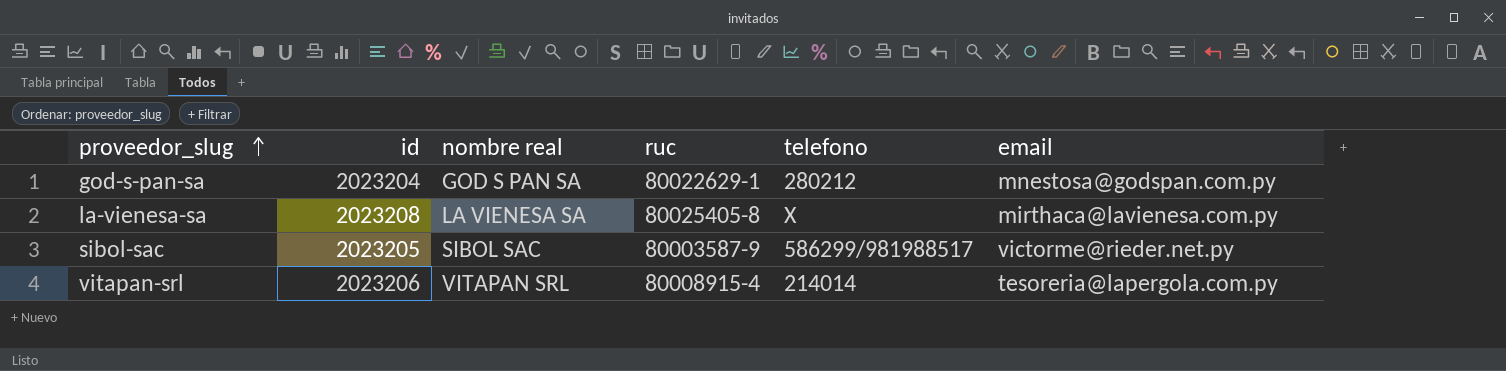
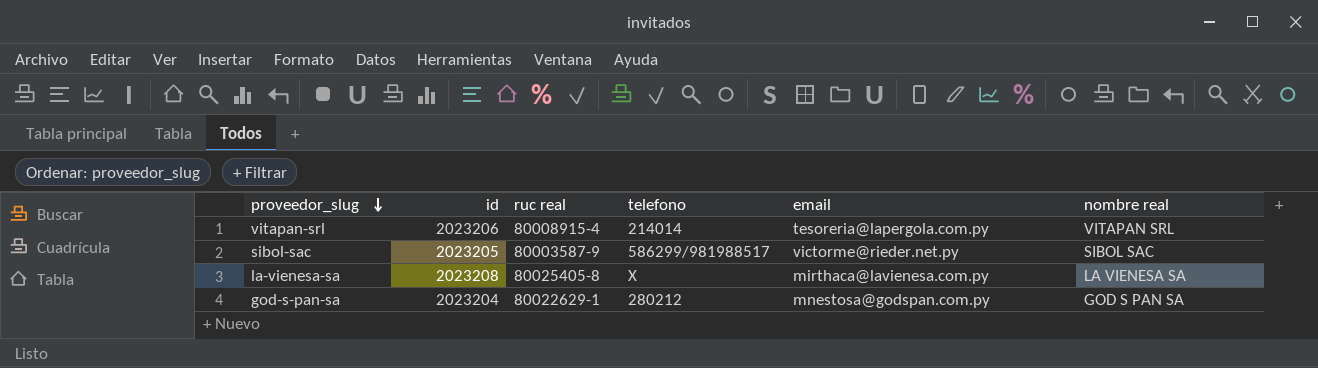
row order: proveedor_slug ascending -> proveedor_slug descending
column name: ruc -> ruc real
column nombre real | position: 3 -> 6

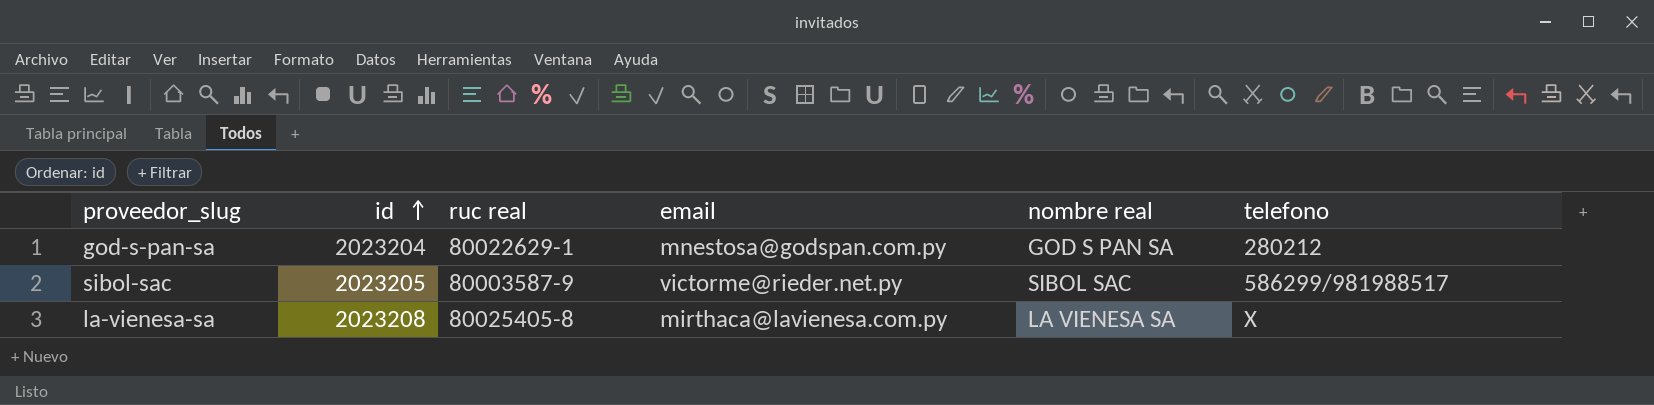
row order: proveedor_slug descending -> id ascending
column telefono | position: 4 -> 6
row vitapan-srl: 2023206 | 80008915-4 | 214014 | tesoreria@lapergola.com.py | VITAPAN SRL -> none

